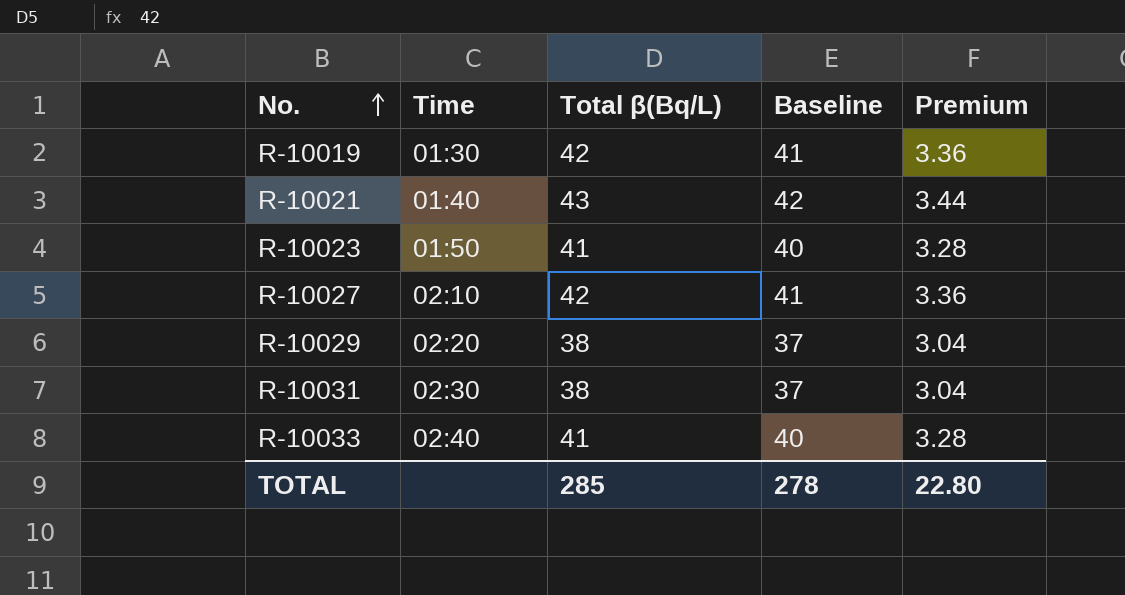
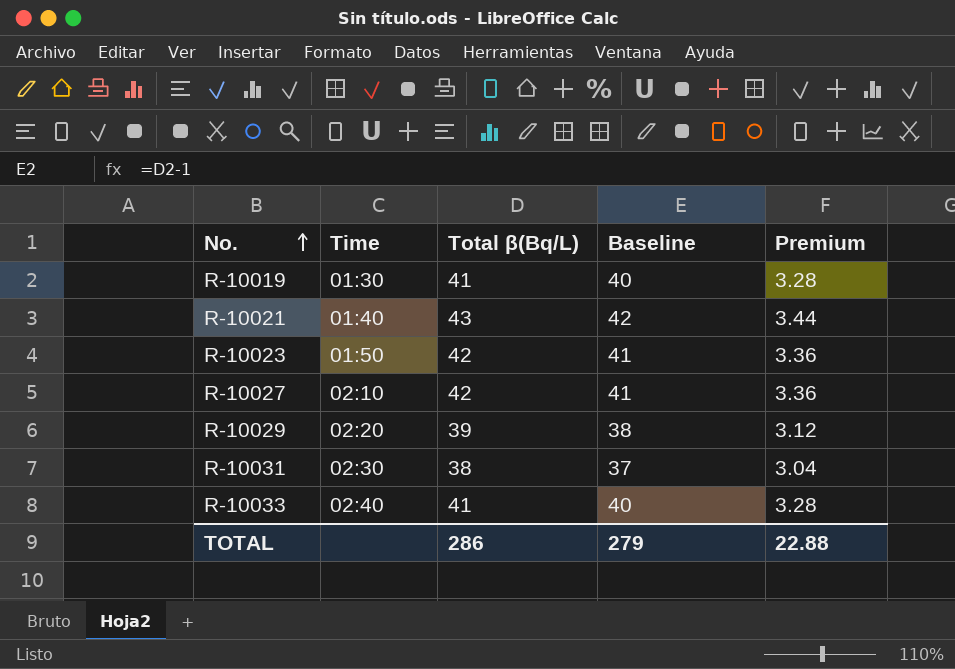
R-10019 | Total β(Bq/L): 42 -> 41
R-10019 | Baseline: 41 -> 40
R-10019 | Premium: 3.36 -> 3.28
R-10023 | Total β(Bq/L): 41 -> 42
R-10023 | Baseline: 40 -> 41
R-10023 | Premium: 3.28 -> 3.36
R-10029 | Total β(Bq/L): 38 -> 39
R-10029 | Baseline: 37 -> 38
R-10029 | Premium: 3.04 -> 3.12
TOTAL | Total β(Bq/L): 285 -> 286
TOTAL | Baseline: 278 -> 279
TOTAL | Premium: 22.80 -> 22.88

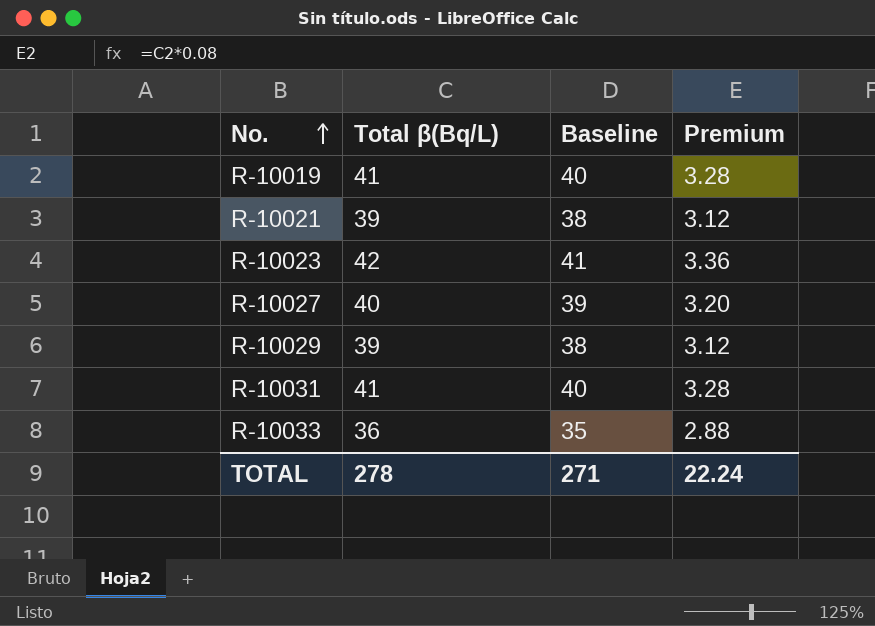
column Time | position: 2 -> none
R-10021 | Total β(Bq/L): 43 -> 39
R-10021 | Baseline: 42 -> 38
R-10021 | Premium: 3.44 -> 3.12
R-10027 | Total β(Bq/L): 42 -> 40
R-10027 | Baseline: 41 -> 39
R-10027 | Premium: 3.36 -> 3.20
R-10031 | Total β(Bq/L): 38 -> 41
R-10031 | Baseline: 37 -> 40
R-10031 | Premium: 3.04 -> 3.28
R-10033 | Total β(Bq/L): 41 -> 36
R-10033 | Baseline: 40 -> 35
R-10033 | Premium: 3.28 -> 2.88
TOTAL | Total β(Bq/L): 286 -> 278
TOTAL | Baseline: 279 -> 271
TOTAL | Premium: 22.88 -> 22.24

